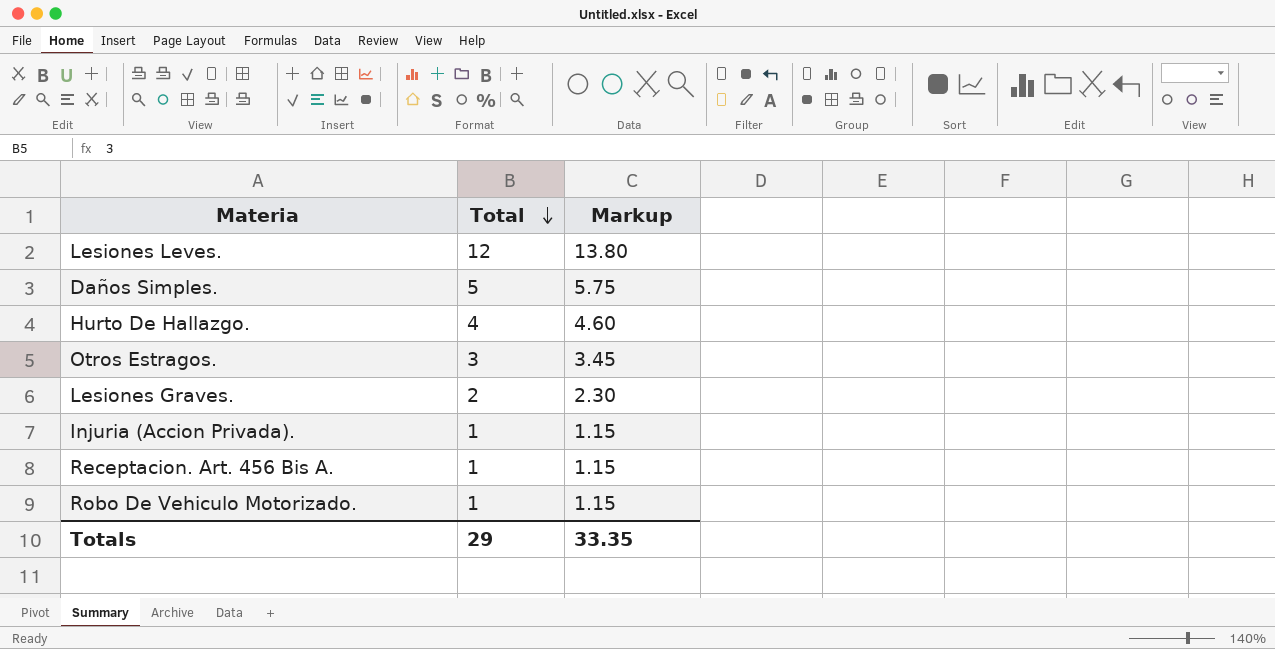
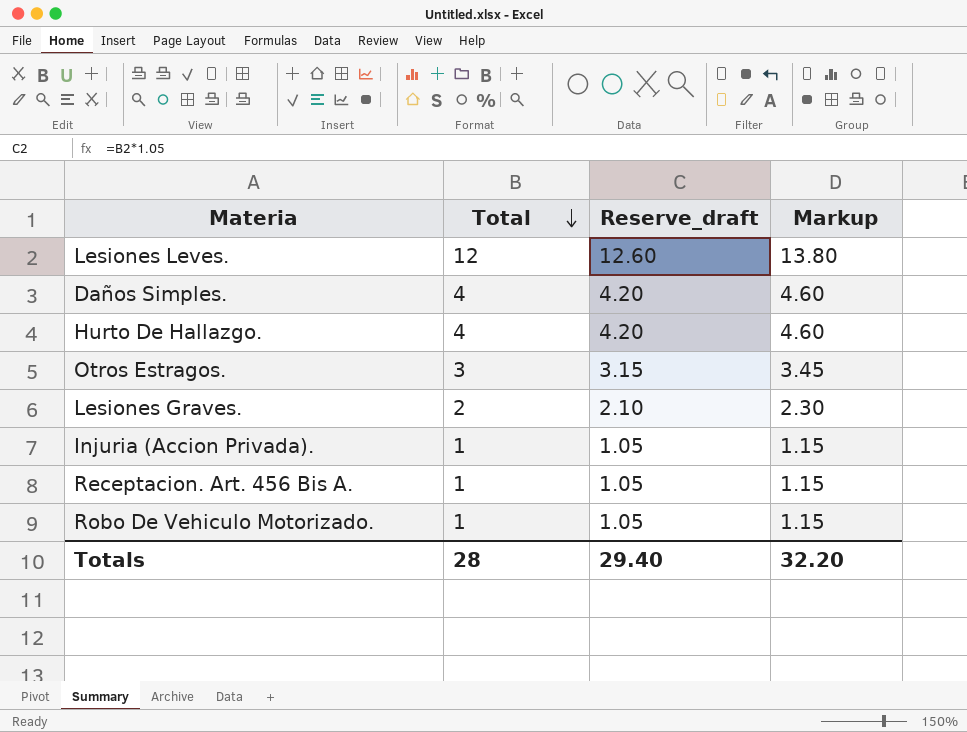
column Reserve_draft | formula: none -> [Total] * 1.05
Daños Simples. | Total: 5 -> 4
Daños Simples. | Markup: 5.75 -> 4.60
Totals | Total: 29 -> 28
Totals | Markup: 33.35 -> 32.20

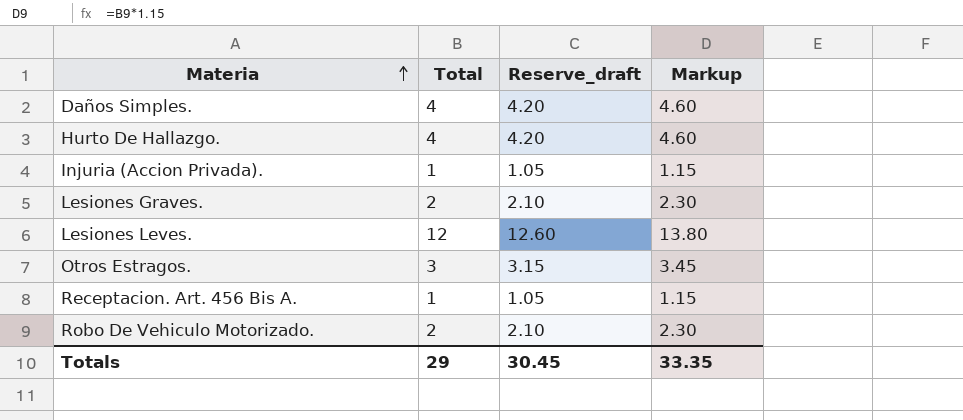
row order: Total descending -> Materia ascending
Robo De Vehiculo Motorizado. | Total: 1 -> 2
Robo De Vehiculo Motorizado. | Reserve_draft: 1.05 -> 2.10
Robo De Vehiculo Motorizado. | Markup: 1.15 -> 2.30
Totals | Total: 28 -> 29
Totals | Reserve_draft: 29.40 -> 30.45
Totals | Markup: 32.20 -> 33.35

